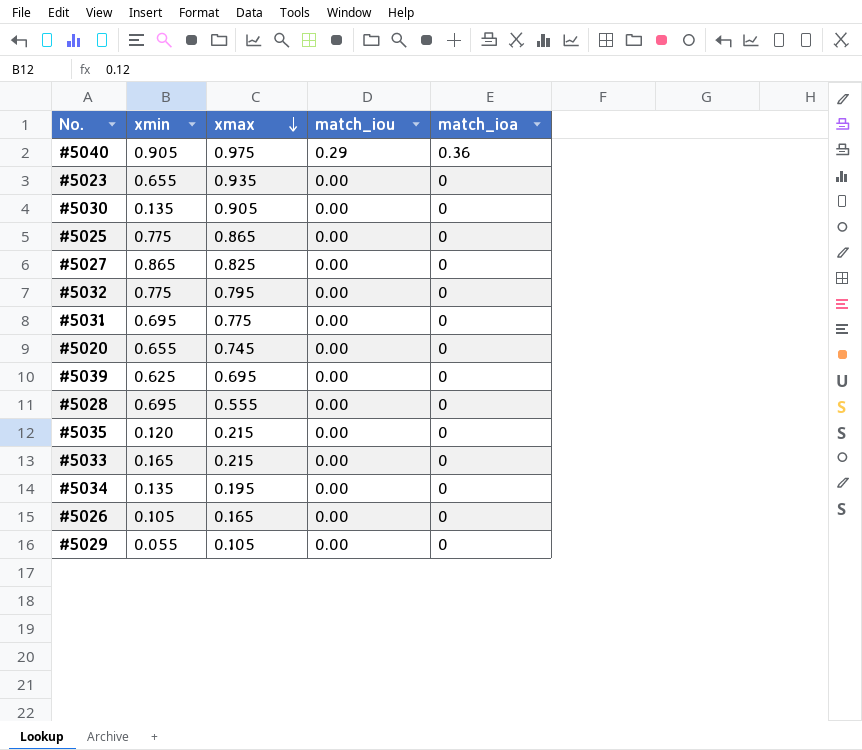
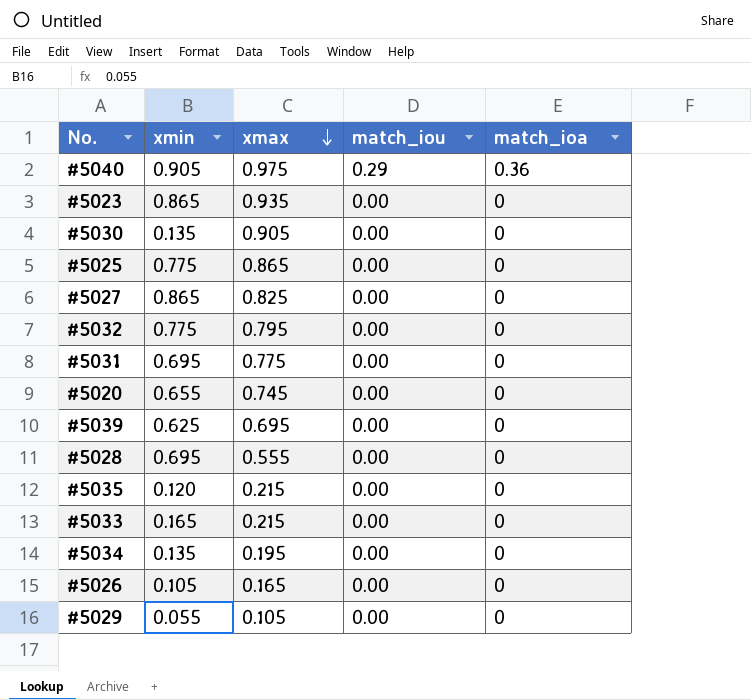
#5023 | xmin: 0.655 -> 0.865

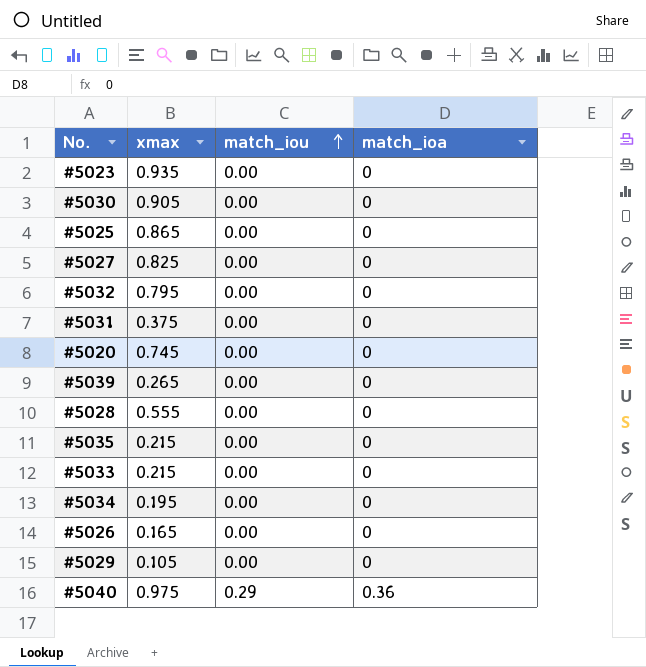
row order: xmax descending -> match_iou ascending
column xmin | position: 2 -> none
#5031 | xmax: 0.775 -> 0.375
#5039 | xmax: 0.695 -> 0.265

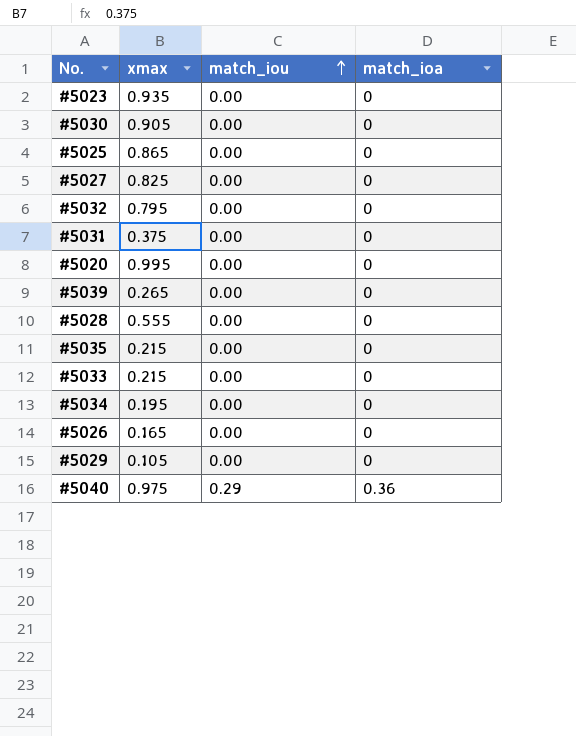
#5020 | xmax: 0.745 -> 0.995

